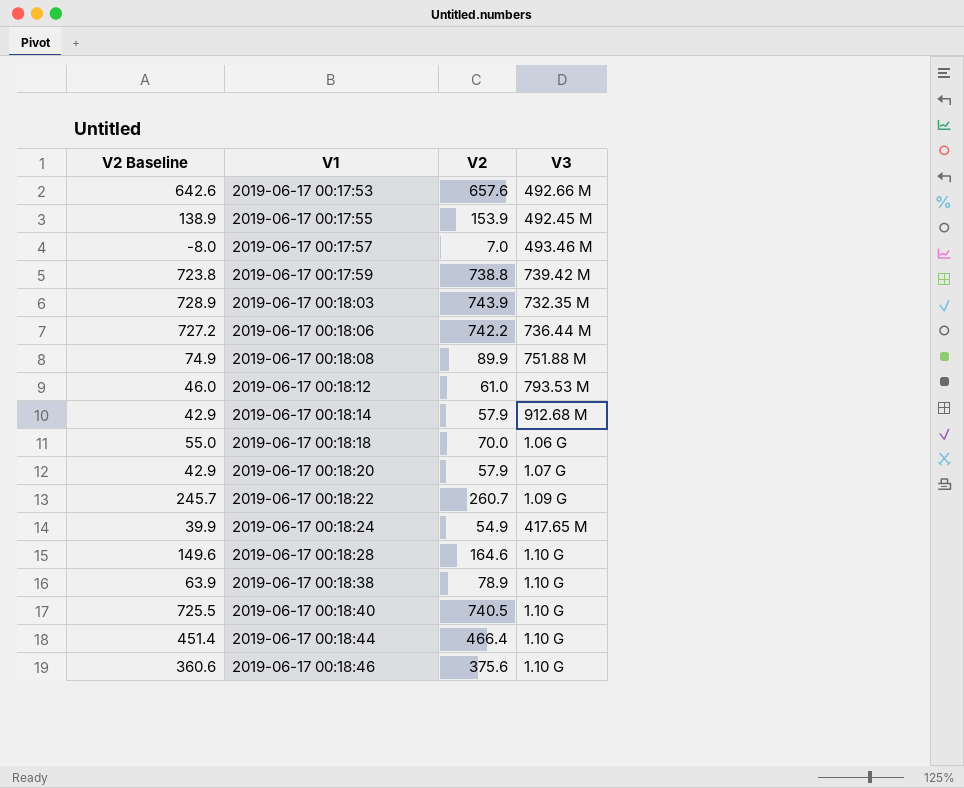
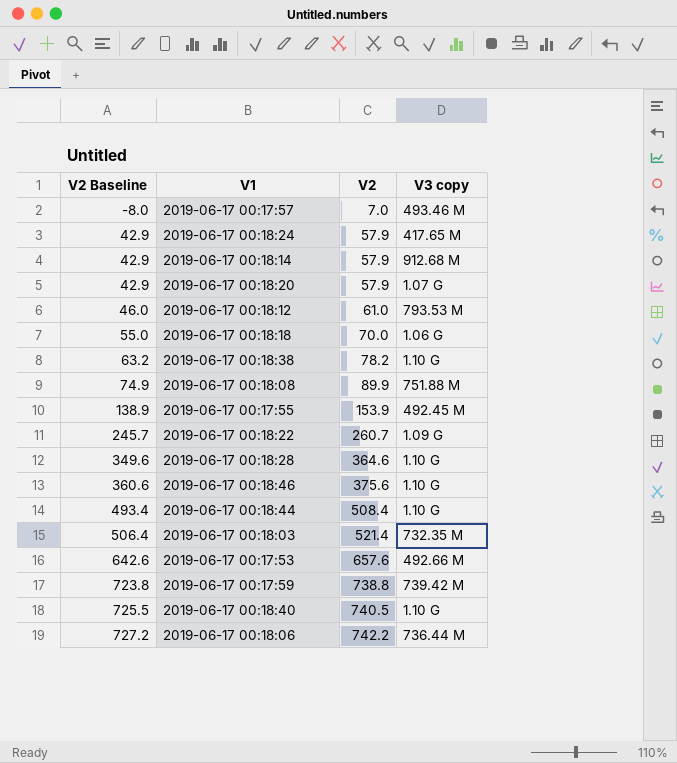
row order: V1 ascending -> V2 Baseline ascending
column name: V3 -> V3 copy
2019-06-17 00:18:24 | V2 Baseline: 39.9 -> 42.9
2019-06-17 00:18:24 | V2: 54.9 -> 57.9
2019-06-17 00:18:38 | V2 Baseline: 63.9 -> 63.2
2019-06-17 00:18:38 | V2: 78.9 -> 78.2
2019-06-17 00:18:28 | V2 Baseline: 149.6 -> 349.6
2019-06-17 00:18:28 | V2: 164.6 -> 364.6
2019-06-17 00:18:44 | V2 Baseline: 451.4 -> 493.4
2019-06-17 00:18:44 | V2: 466.4 -> 508.4
2019-06-17 00:18:03 | V2 Baseline: 728.9 -> 506.4
2019-06-17 00:18:03 | V2: 743.9 -> 521.4

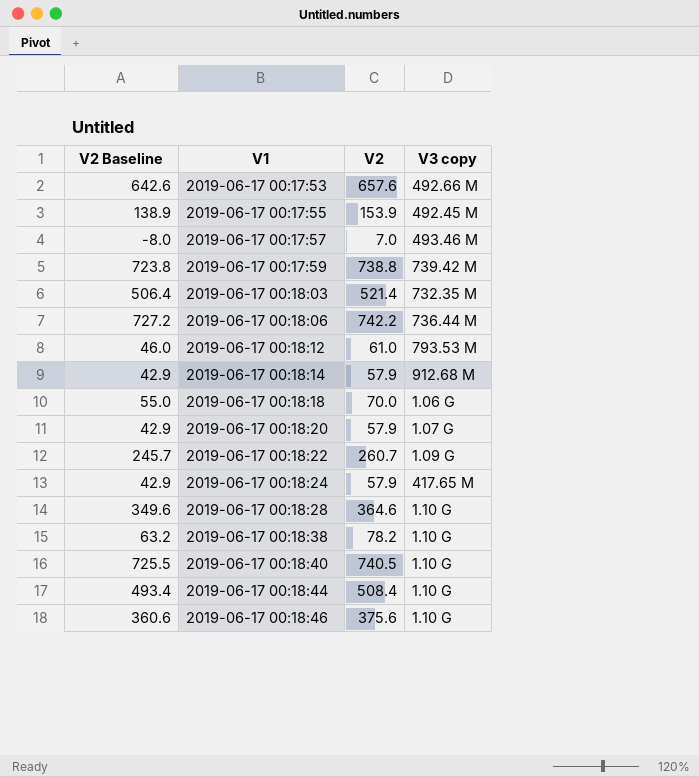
row order: V2 Baseline ascending -> V1 ascending
row 2019-06-17 00:18:08: 74.9 | 89.9 | 751.88 M -> none

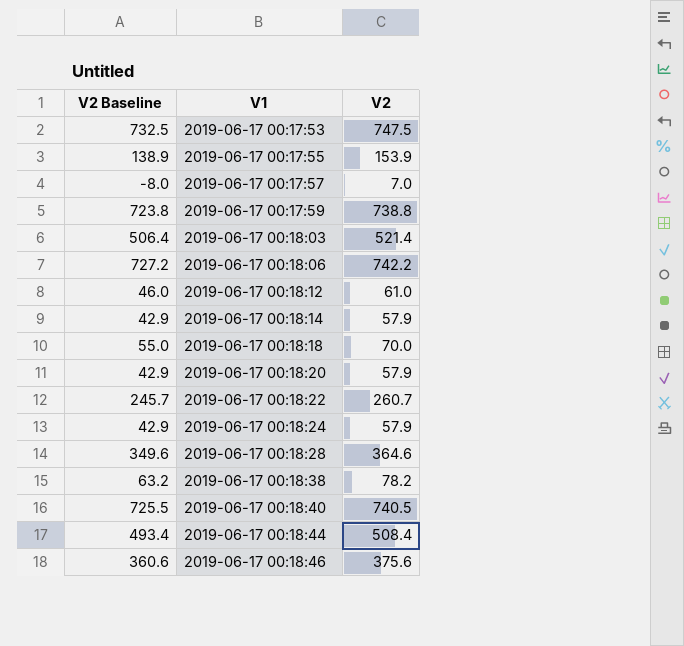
column V3 copy | position: 4 -> none
2019-06-17 00:17:53 | V2 Baseline: 642.6 -> 732.5
2019-06-17 00:17:53 | V2: 657.6 -> 747.5

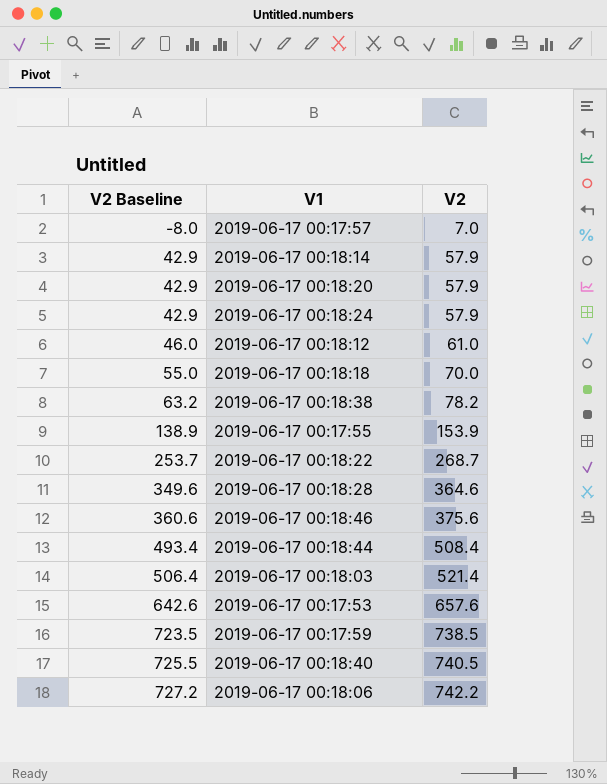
row order: V1 ascending -> V2 Baseline ascending
2019-06-17 00:18:22 | V2 Baseline: 245.7 -> 253.7
2019-06-17 00:18:22 | V2: 260.7 -> 268.7
2019-06-17 00:17:53 | V2 Baseline: 732.5 -> 642.6
2019-06-17 00:17:53 | V2: 747.5 -> 657.6
2019-06-17 00:17:59 | V2 Baseline: 723.8 -> 723.5
2019-06-17 00:17:59 | V2: 738.8 -> 738.5

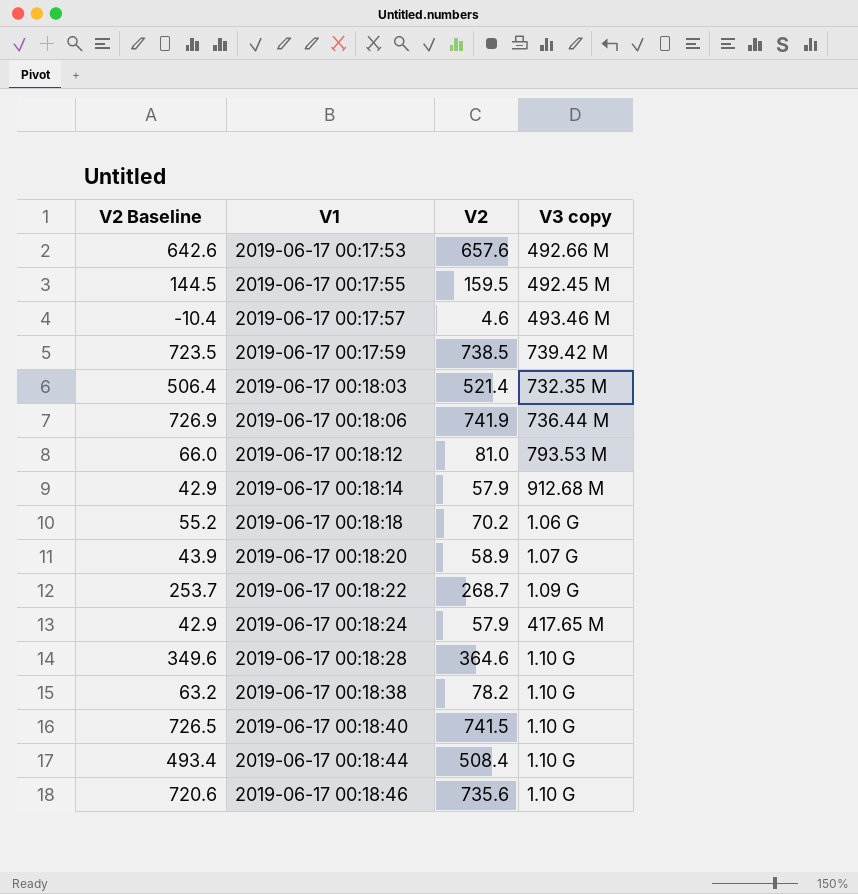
row order: V2 Baseline ascending -> V1 ascending
column V3 copy | position: none -> 4
2019-06-17 00:17:55 | V2 Baseline: 138.9 -> 144.5
2019-06-17 00:17:55 | V2: 153.9 -> 159.5
2019-06-17 00:17:57 | V2 Baseline: -8.0 -> -10.4
2019-06-17 00:17:57 | V2: 7.0 -> 4.6
2019-06-17 00:18:06 | V2 Baseline: 727.2 -> 726.9
2019-06-17 00:18:06 | V2: 742.2 -> 741.9
2019-06-17 00:18:12 | V2 Baseline: 46.0 -> 66.0
2019-06-17 00:18:12 | V2: 61.0 -> 81.0
2019-06-17 00:18:18 | V2 Baseline: 55.0 -> 55.2
2019-06-17 00:18:18 | V2: 70.0 -> 70.2
2019-06-17 00:18:20 | V2 Baseline: 42.9 -> 43.9
2019-06-17 00:18:20 | V2: 57.9 -> 58.9
2019-06-17 00:18:40 | V2 Baseline: 725.5 -> 726.5
2019-06-17 00:18:40 | V2: 740.5 -> 741.5
2019-06-17 00:18:46 | V2 Baseline: 360.6 -> 720.6
2019-06-17 00:18:46 | V2: 375.6 -> 735.6

